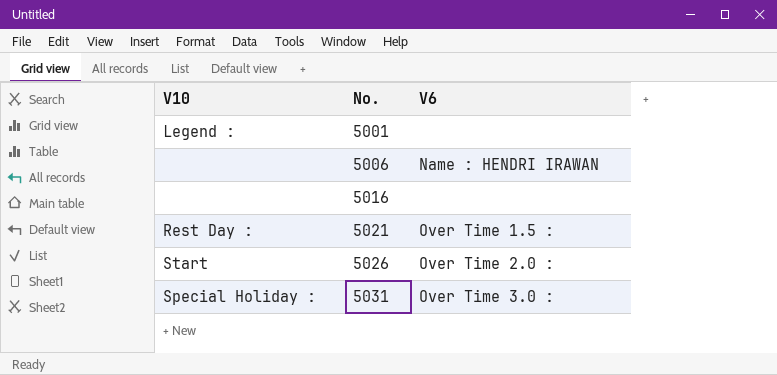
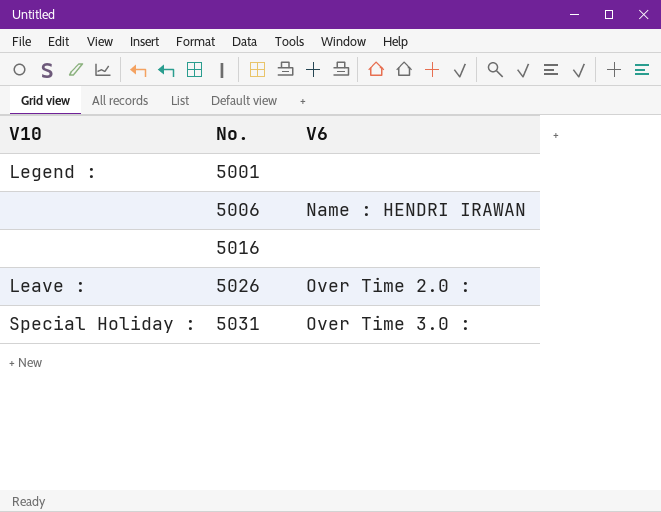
row 5021: Rest Day : | Over Time 1.5 : -> none
5026 | V10: Start -> Leave :

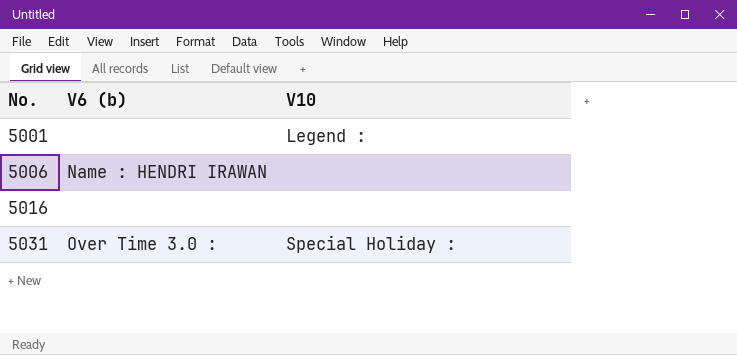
column name: V6 -> V6 (b)
column V10 | position: 1 -> 3
row 5026: Leave : | Over Time 2.0 : -> none

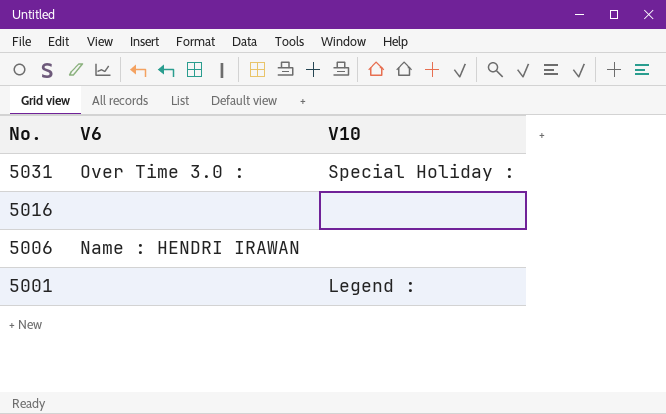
row order: No. ascending -> No. descending
column name: V6 (b) -> V6

